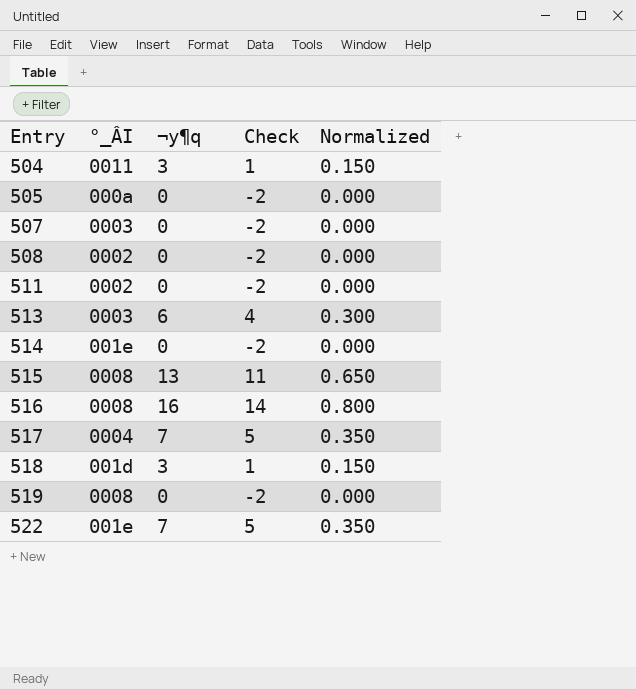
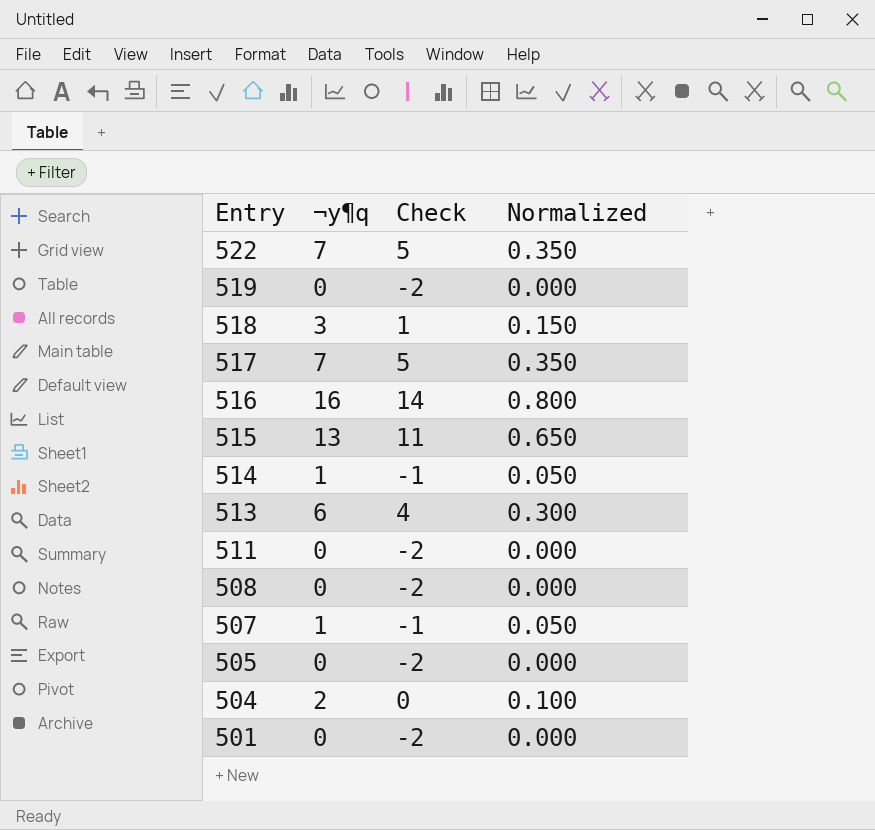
row order: Entry ascending -> Entry descending
column °_ÂI | position: 2 -> none
514 | ¬y¶q: 0 -> 1
514 | Check: -2 -> -1
514 | Normalized: 0.000 -> 0.050
507 | ¬y¶q: 0 -> 1
507 | Check: -2 -> -1
507 | Normalized: 0.000 -> 0.050
504 | ¬y¶q: 3 -> 2
504 | Check: 1 -> 0
504 | Normalized: 0.150 -> 0.100
row 501: none -> 0 | -2 | 0.000

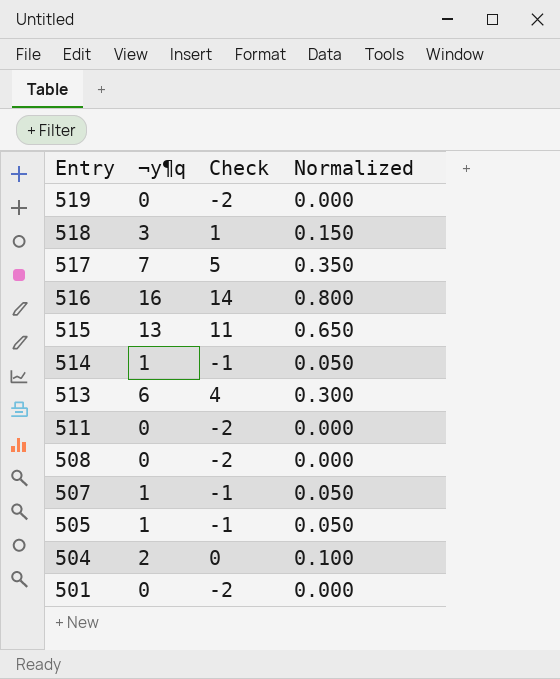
row 522: 7 | 5 | 0.350 -> none
505 | ¬y¶q: 0 -> 1
505 | Check: -2 -> -1
505 | Normalized: 0.000 -> 0.050

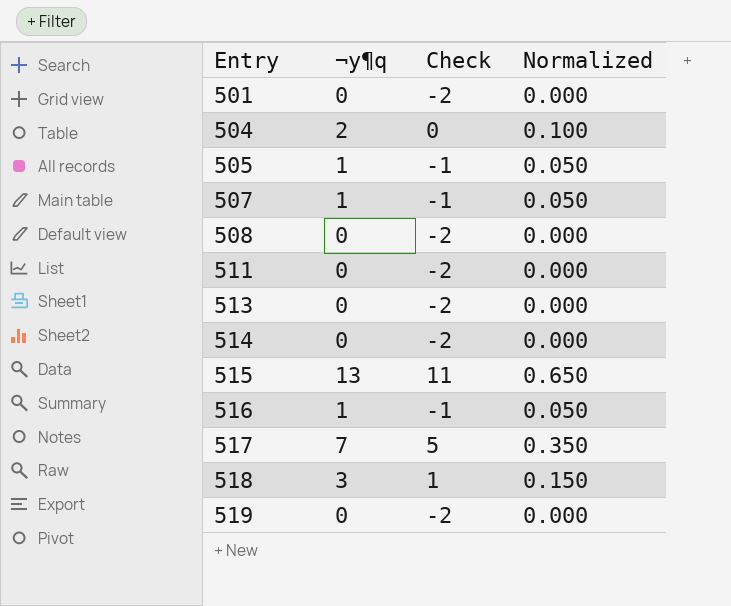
row order: Entry descending -> Entry ascending
513 | ¬y¶q: 6 -> 0
513 | Check: 4 -> -2
513 | Normalized: 0.300 -> 0.000
514 | ¬y¶q: 1 -> 0
514 | Check: -1 -> -2
514 | Normalized: 0.050 -> 0.000
516 | ¬y¶q: 16 -> 1
516 | Check: 14 -> -1
516 | Normalized: 0.800 -> 0.050

